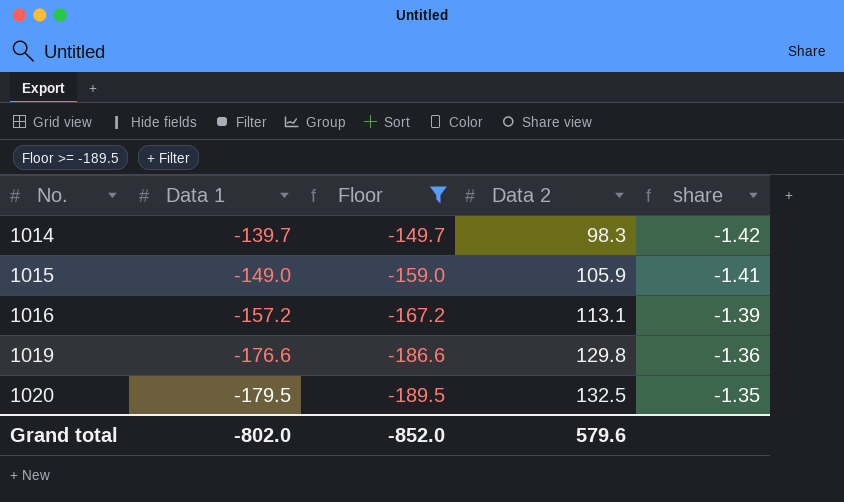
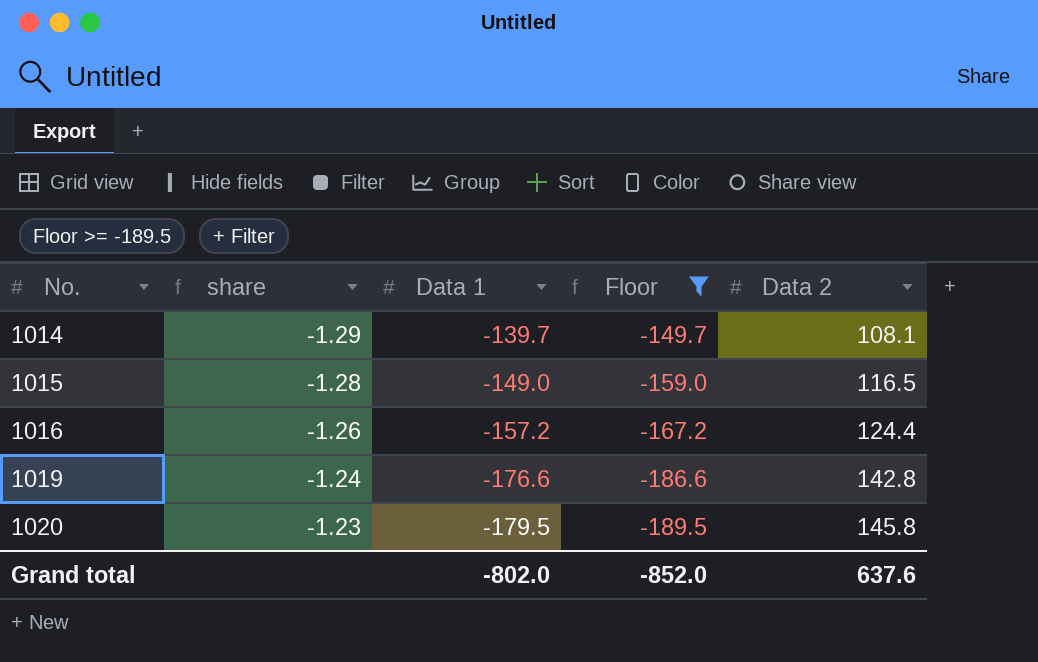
column share | position: 5 -> 2
1014 | share: -1.42 -> -1.29
1014 | Data 2: 98.3 -> 108.1
1015 | share: -1.41 -> -1.28
1015 | Data 2: 105.9 -> 116.5
1016 | share: -1.39 -> -1.26
1016 | Data 2: 113.1 -> 124.4
1019 | share: -1.36 -> -1.24
1019 | Data 2: 129.8 -> 142.8
1020 | share: -1.35 -> -1.23
1020 | Data 2: 132.5 -> 145.8
Grand total | Data 2: 579.6 -> 637.6

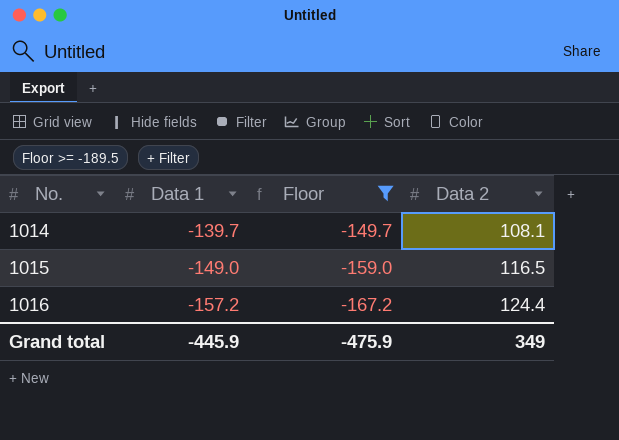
column share | formula: [Data 1] / [Data 2] -> none
row 1019: -1.24 | -176.6 | -186.6 | 142.8 -> none
row 1020: -1.23 | -179.5 | -189.5 | 145.8 -> none
Grand total | Data 1: -802.0 -> -445.9
Grand total | Floor: -852.0 -> -475.9
Grand total | Data 2: 637.6 -> 349

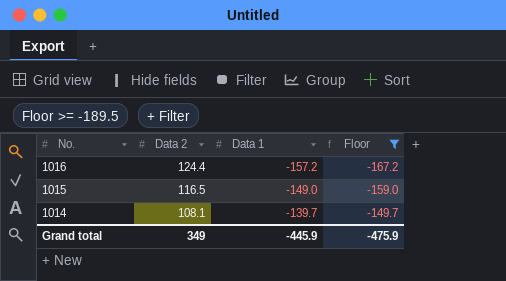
row order: No. ascending -> No. descending
column Data 2 | position: 4 -> 2

